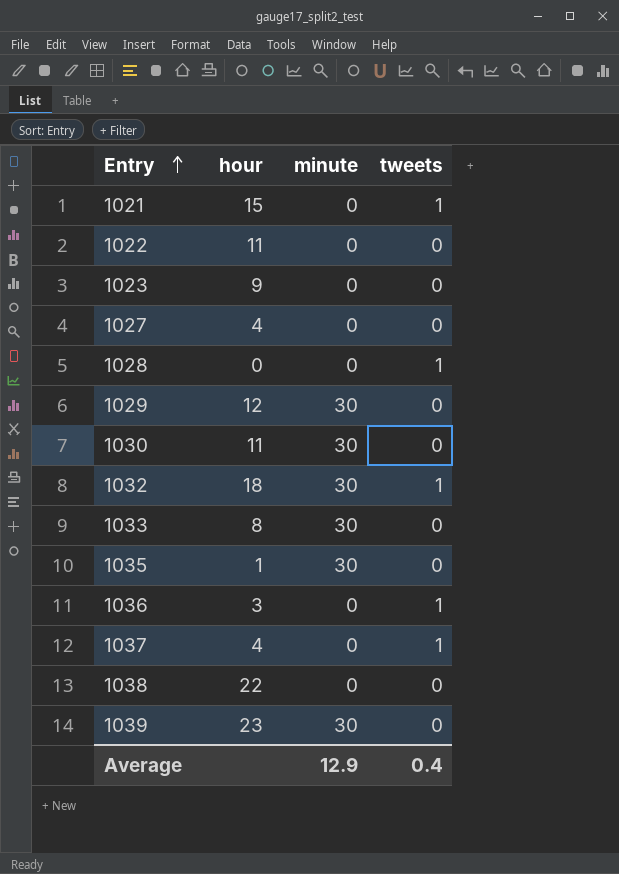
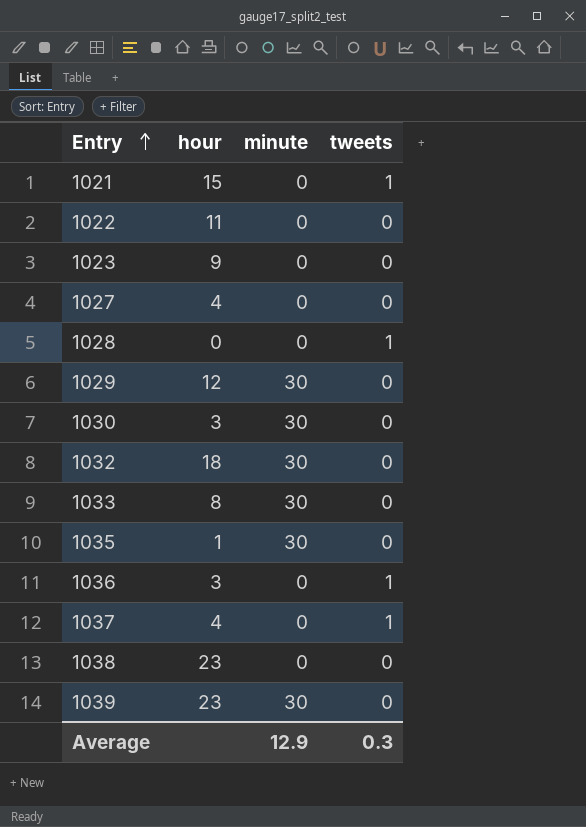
1030 | hour: 11 -> 3
1032 | tweets: 1 -> 0
1038 | hour: 22 -> 23
Average | tweets: 0.4 -> 0.3

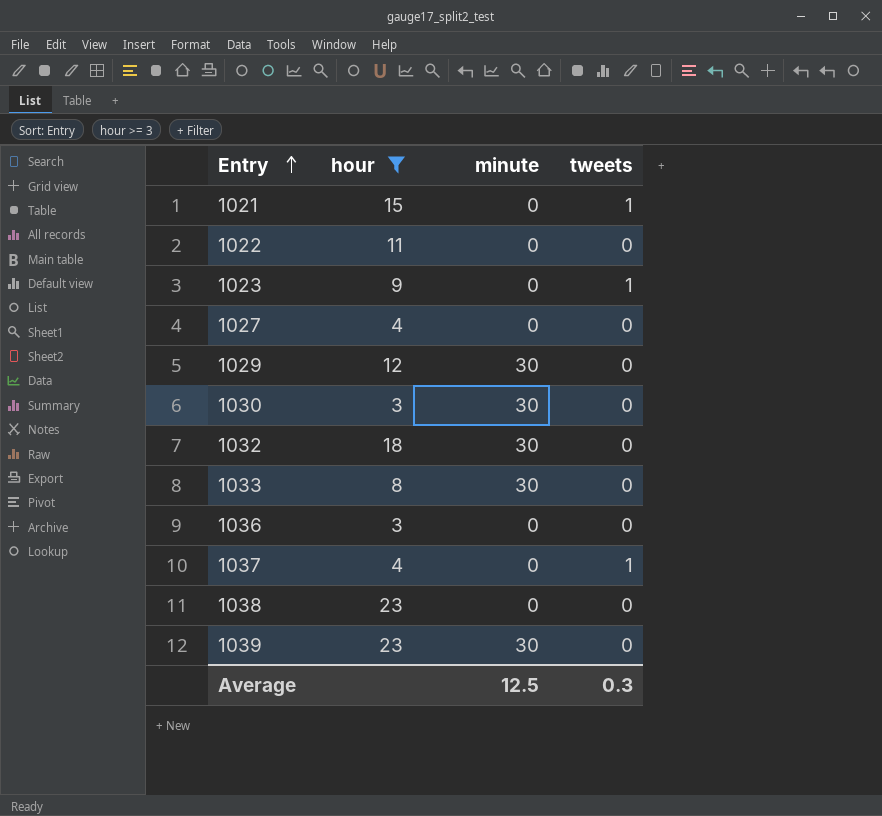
filter: none -> hour >= 3
1023 | tweets: 0 -> 1
1036 | tweets: 1 -> 0
Average | minute: 12.9 -> 12.5

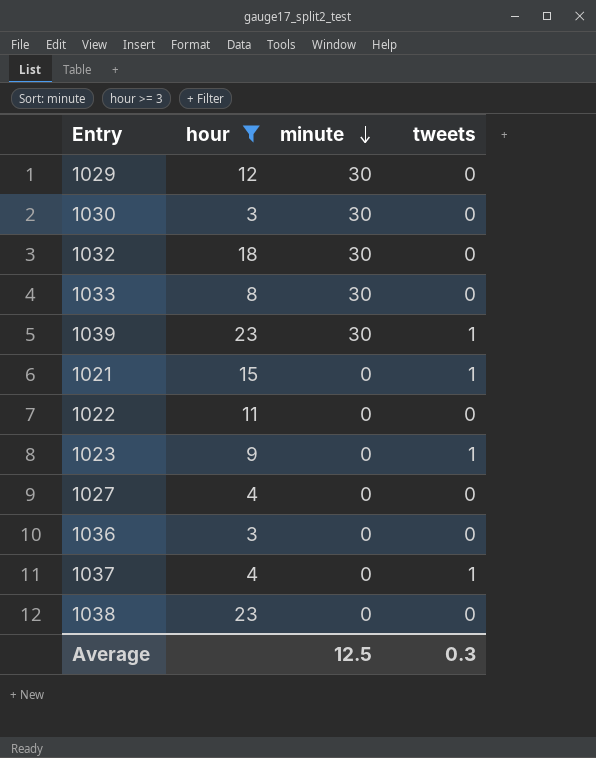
row order: Entry ascending -> minute descending
1039 | tweets: 0 -> 1

